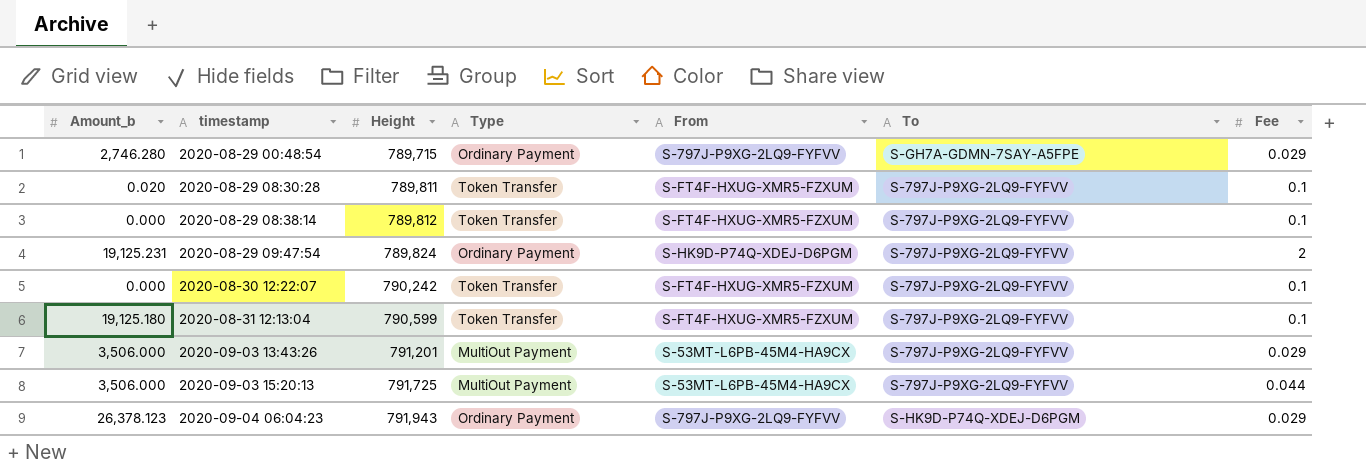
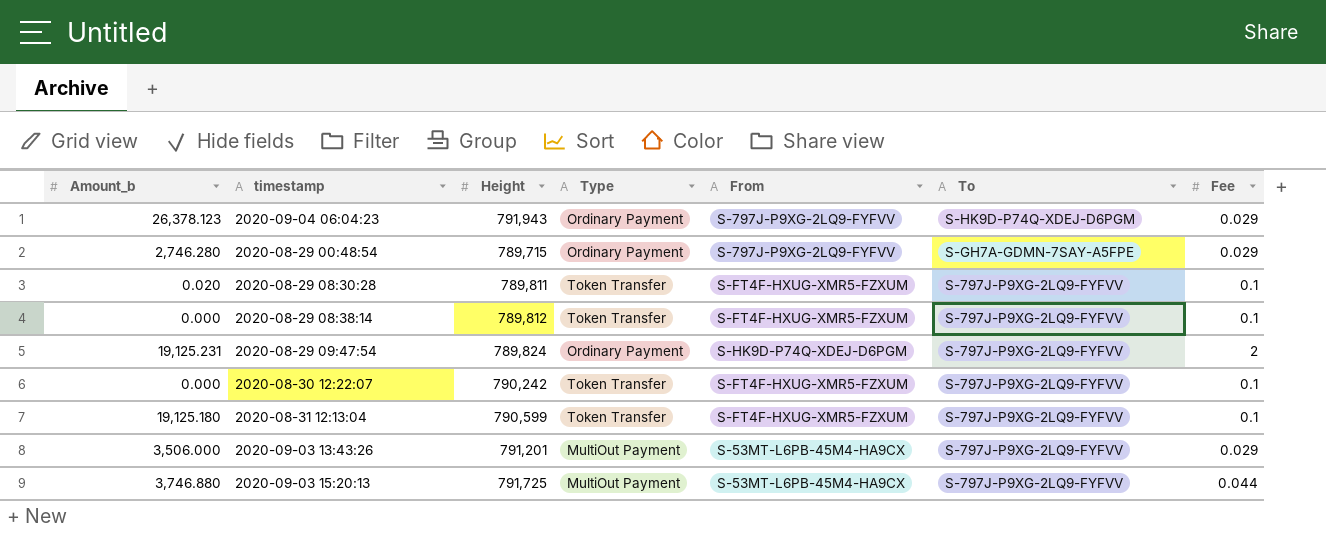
row order: timestamp ascending -> To descending
2020-09-03 15:20:13 | Amount_b: 3,506.000 -> 3,746.880

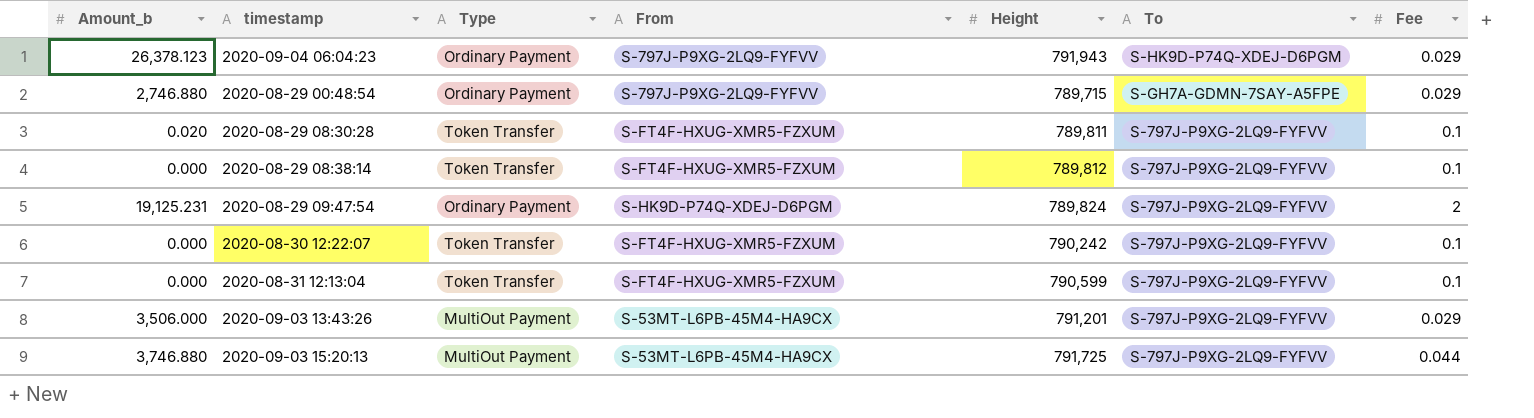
column Height | position: 3 -> 5
2020-08-29 00:48:54 | Amount_b: 2,746.280 -> 2,746.880
2020-08-31 12:13:04 | Amount_b: 19,125.180 -> 0.000

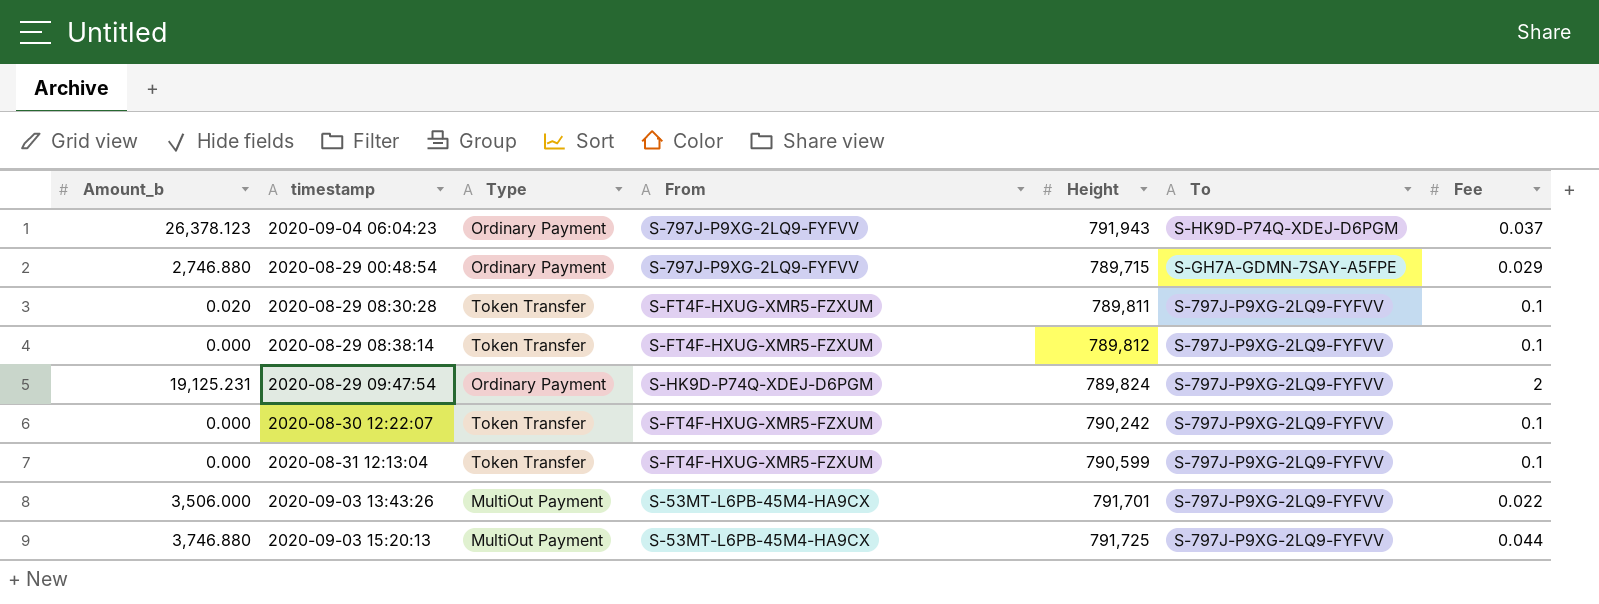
2020-09-04 06:04:23 | Fee: 0.029 -> 0.037
2020-09-03 13:43:26 | Height: 791,201 -> 791,701
2020-09-03 13:43:26 | Fee: 0.029 -> 0.022

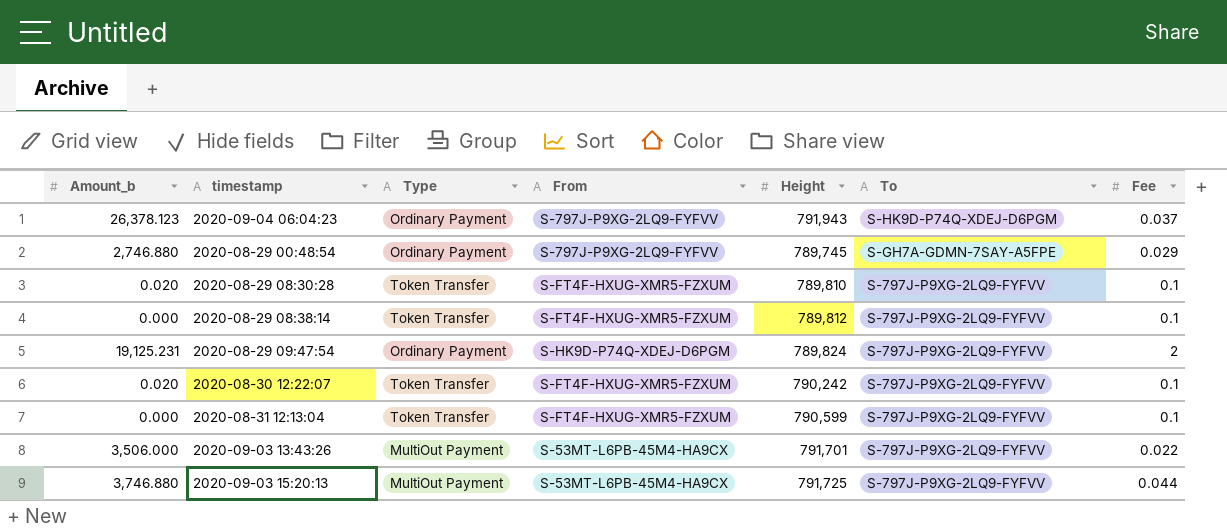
2020-08-29 00:48:54 | Height: 789,715 -> 789,745
2020-08-29 08:30:28 | Height: 789,811 -> 789,810
2020-08-30 12:22:07 | Amount_b: 0.000 -> 0.020

